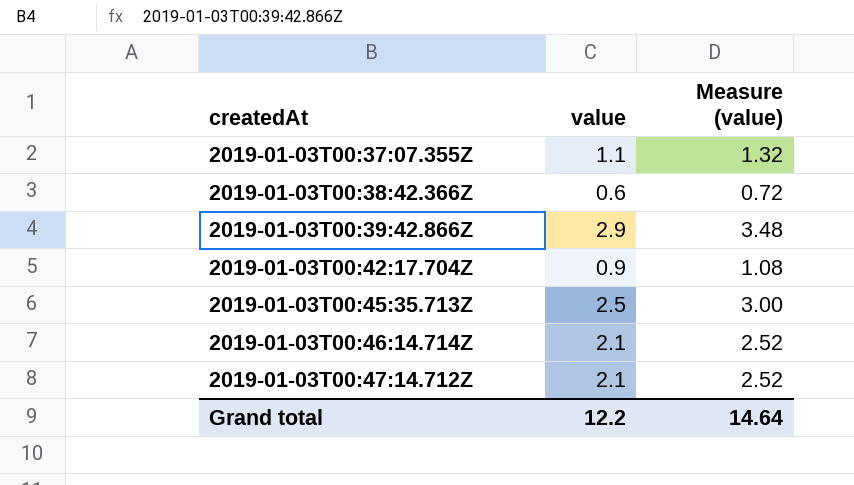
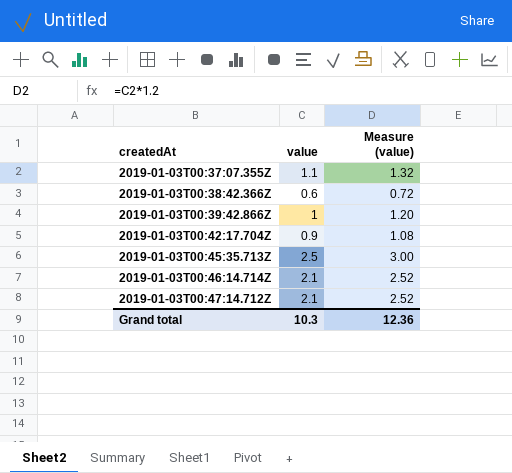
2019-01-03T00:39:42.866Z | value: 2.9 -> 1
2019-01-03T00:39:42.866Z | Measure (value): 3.48 -> 1.20
Grand total | value: 12.2 -> 10.3
Grand total | Measure (value): 14.64 -> 12.36

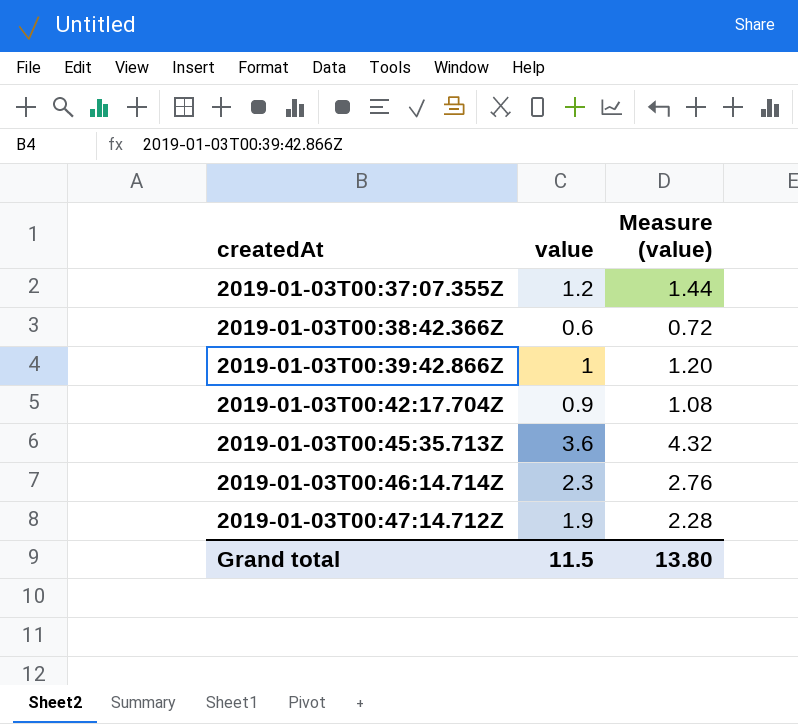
2019-01-03T00:37:07.355Z | value: 1.1 -> 1.2
2019-01-03T00:37:07.355Z | Measure (value): 1.32 -> 1.44
2019-01-03T00:45:35.713Z | value: 2.5 -> 3.6
2019-01-03T00:45:35.713Z | Measure (value): 3.00 -> 4.32
2019-01-03T00:46:14.714Z | value: 2.1 -> 2.3
2019-01-03T00:46:14.714Z | Measure (value): 2.52 -> 2.76
2019-01-03T00:47:14.712Z | value: 2.1 -> 1.9
2019-01-03T00:47:14.712Z | Measure (value): 2.52 -> 2.28
Grand total | value: 10.3 -> 11.5
Grand total | Measure (value): 12.36 -> 13.80

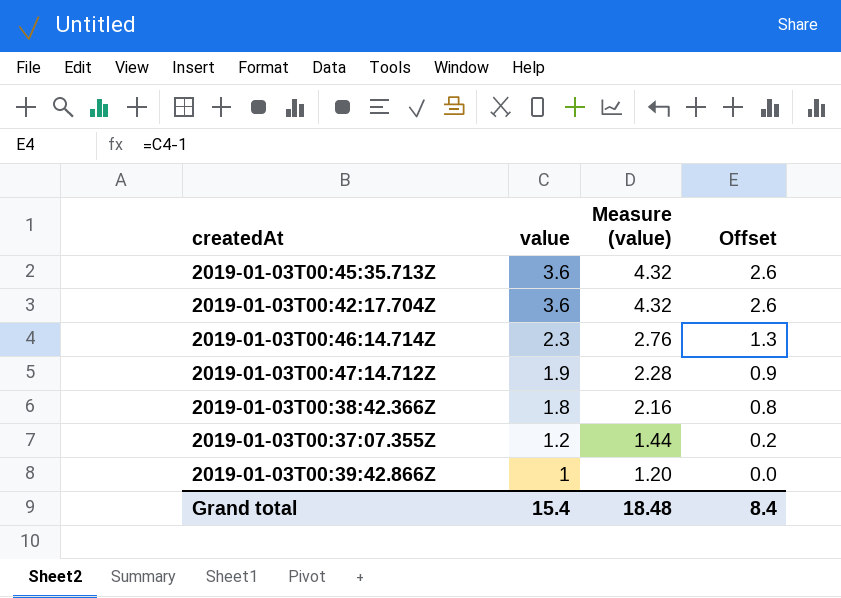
row order: createdAt ascending -> value descending
column Offset | formula: none -> [value] - 1
2019-01-03T00:42:17.704Z | value: 0.9 -> 3.6
2019-01-03T00:42:17.704Z | Measure (value): 1.08 -> 4.32
2019-01-03T00:38:42.366Z | value: 0.6 -> 1.8
2019-01-03T00:38:42.366Z | Measure (value): 0.72 -> 2.16
Grand total | value: 11.5 -> 15.4
Grand total | Measure (value): 13.80 -> 18.48

